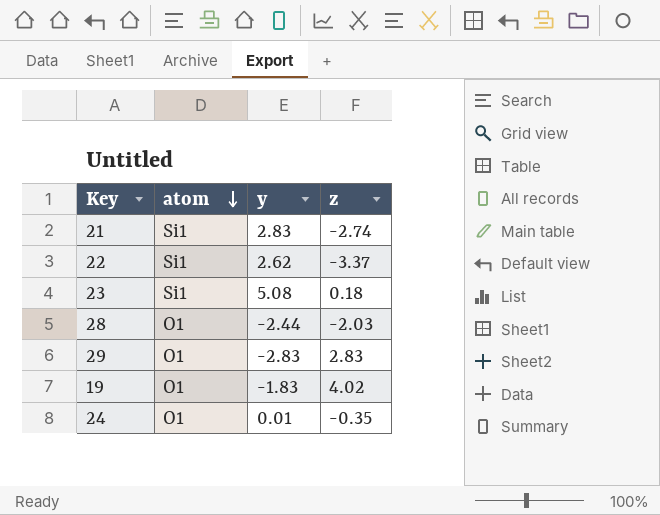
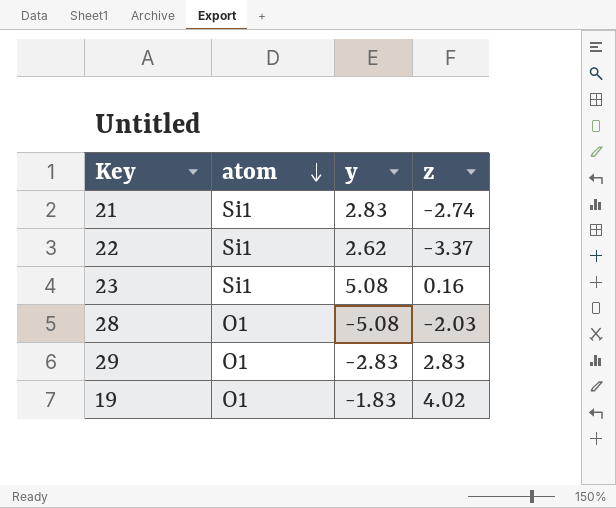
row 24: O1 | 0.01 | -0.35 -> none
23 | z: 0.18 -> 0.16
28 | y: -2.44 -> -5.08

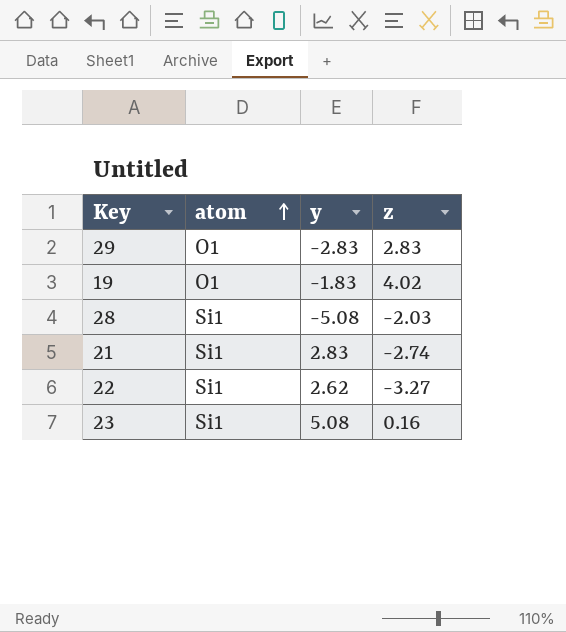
row order: atom descending -> atom ascending
28 | atom: O1 -> Si1
22 | z: -3.37 -> -3.27

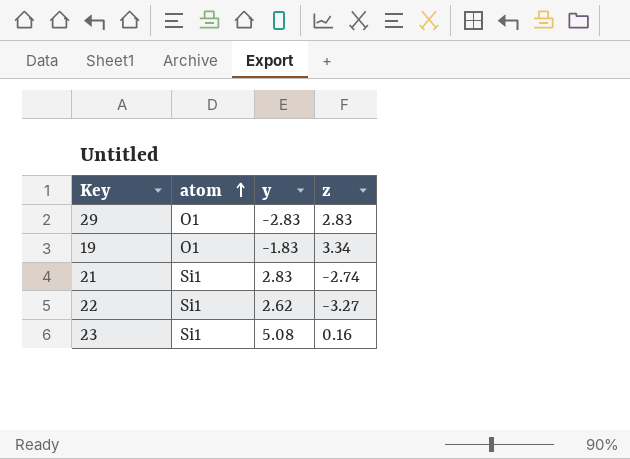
row 28: Si1 | -5.08 | -2.03 -> none
19 | z: 4.02 -> 3.34

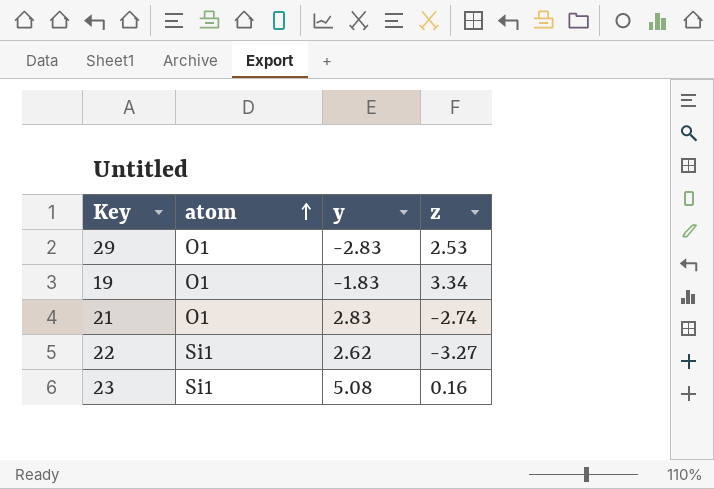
29 | z: 2.83 -> 2.53
21 | atom: Si1 -> O1

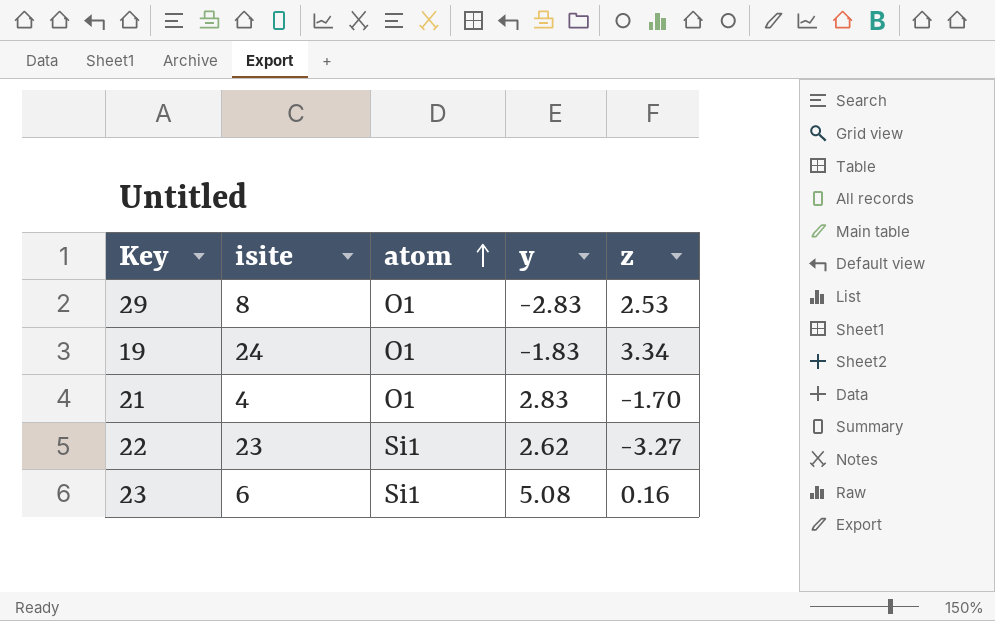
column isite | position: none -> 2
21 | z: -2.74 -> -1.70

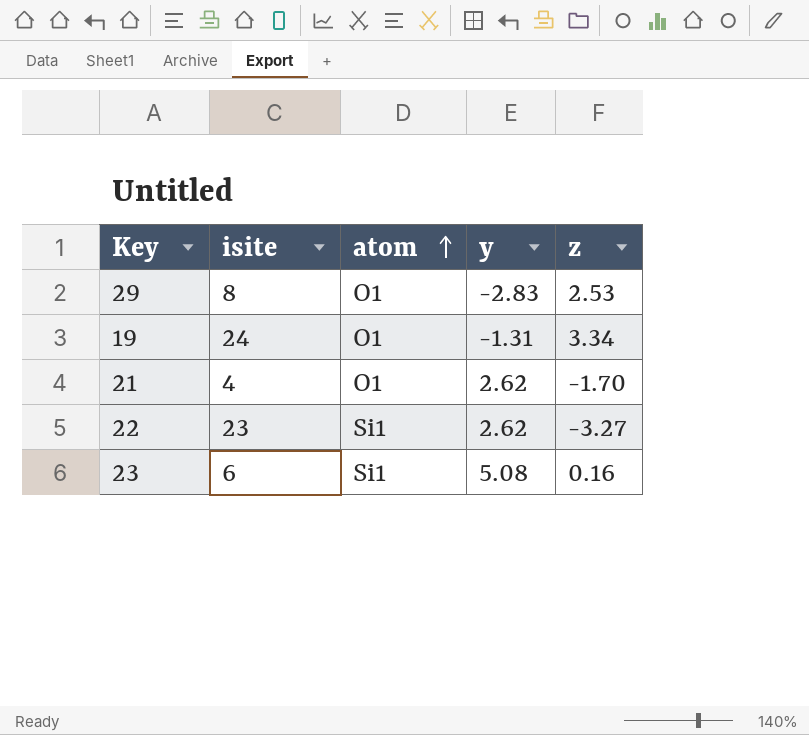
19 | y: -1.83 -> -1.31
21 | y: 2.83 -> 2.62

